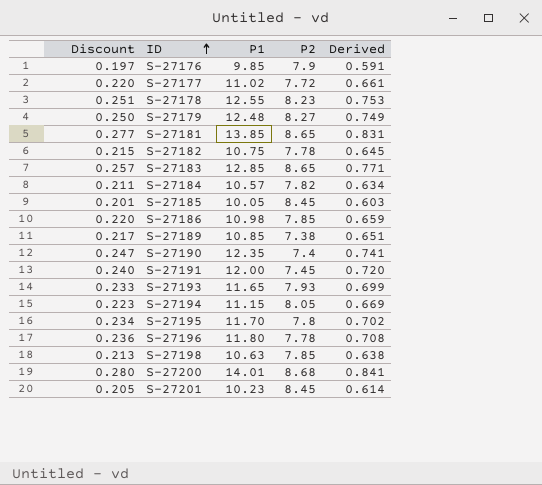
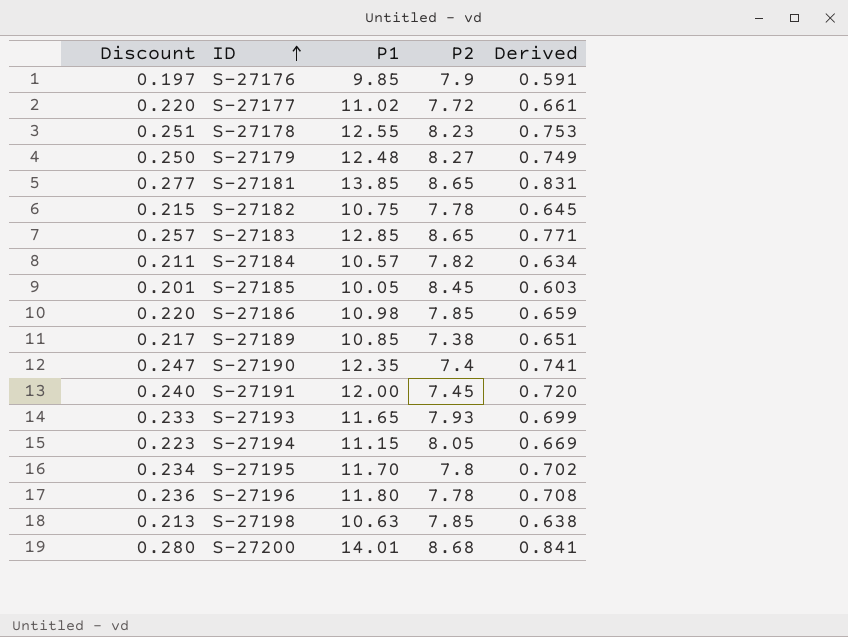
row S-27201: 0.205 | 10.23 | 8.45 | 0.614 -> none

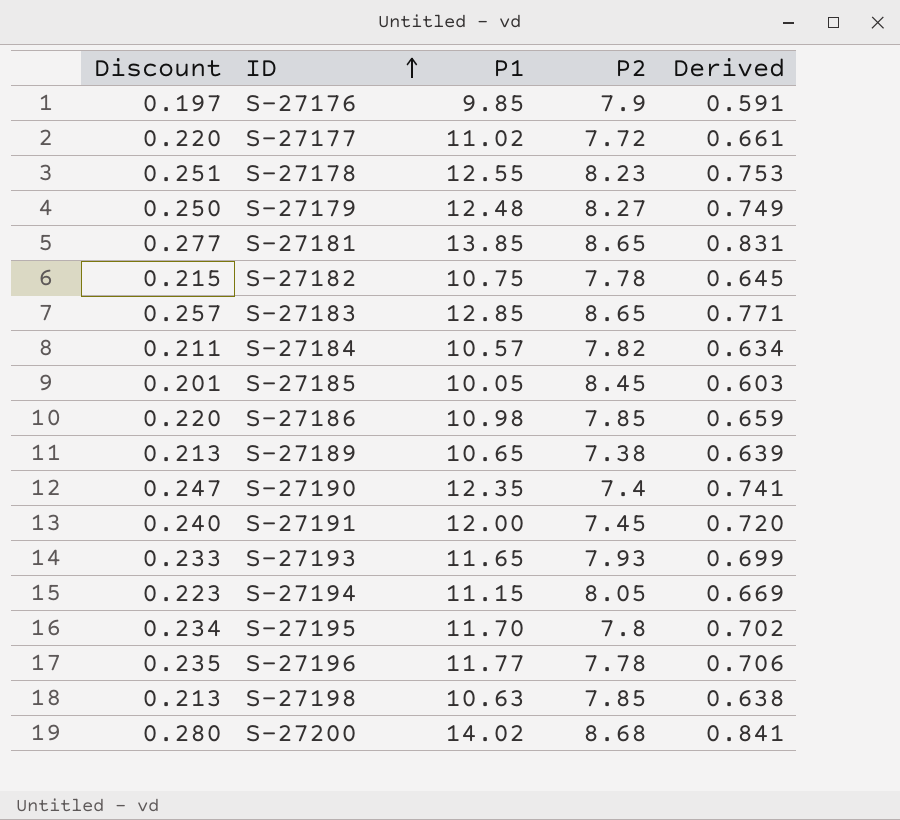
S-27189 | Discount: 0.217 -> 0.213
S-27189 | P1: 10.85 -> 10.65
S-27189 | Derived: 0.651 -> 0.639
S-27196 | Discount: 0.236 -> 0.235
S-27196 | P1: 11.80 -> 11.77
S-27196 | Derived: 0.708 -> 0.706
S-27200 | P1: 14.01 -> 14.02

